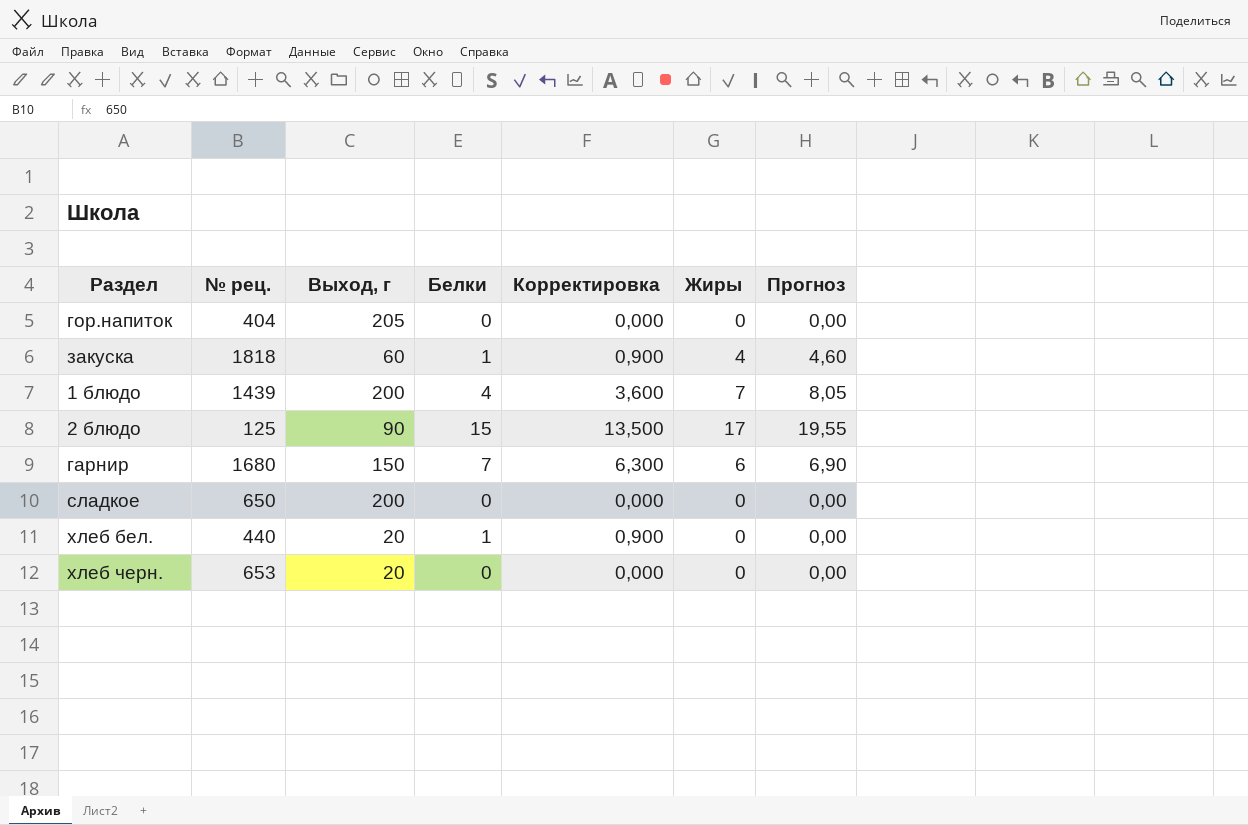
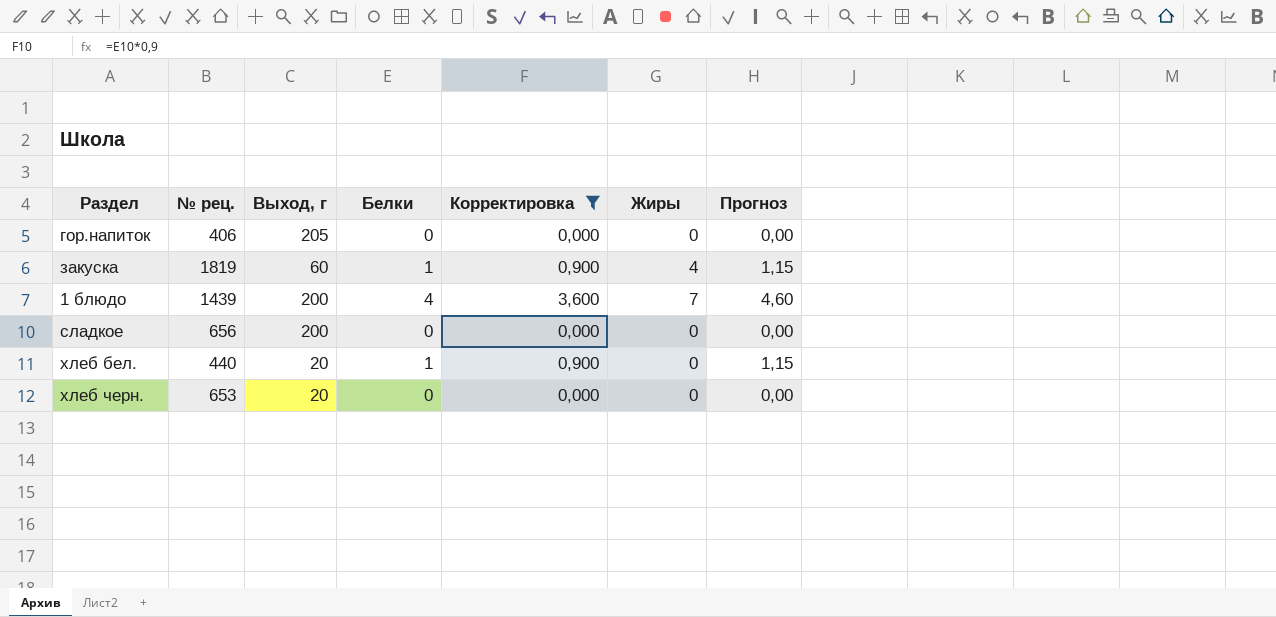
filter: none -> Корректировка <= 3,600
column Прогноз | formula: [Жиры] * 1,15 -> [Белки] * 1,15
гор.напиток | № рец.: 404 -> 406
закуска | № рец.: 1818 -> 1819
сладкое | № рец.: 650 -> 656

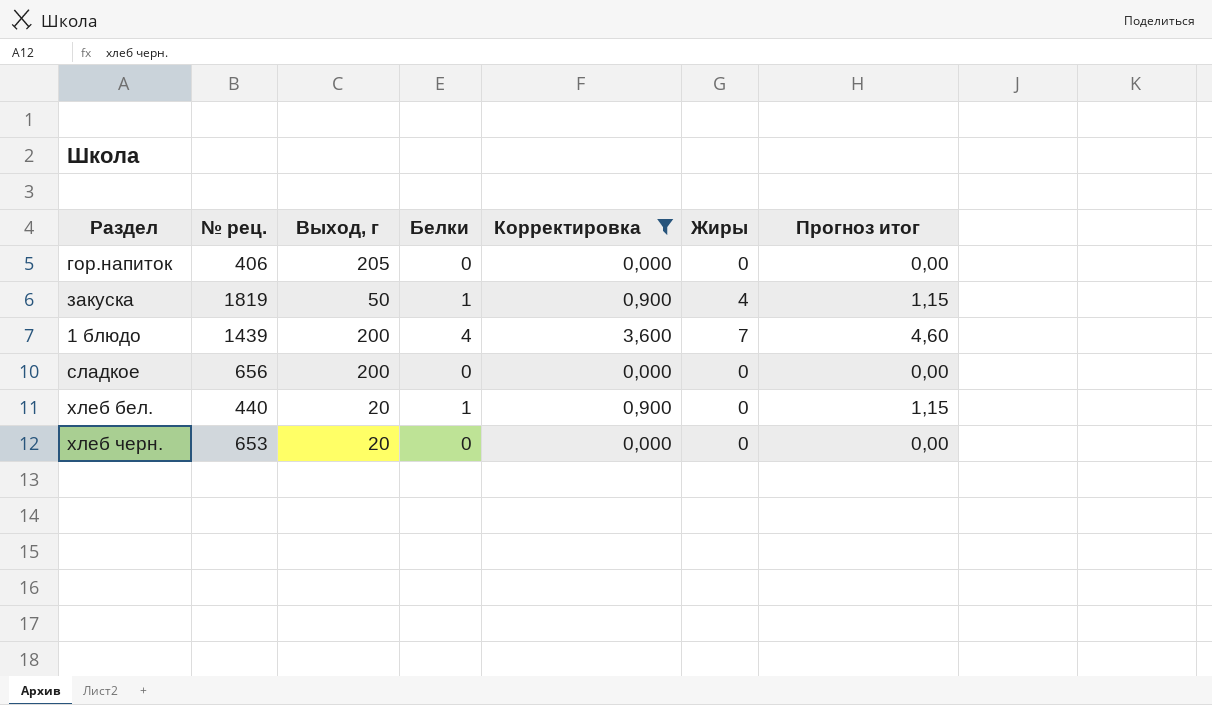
column name: Прогноз -> Прогноз итог
закуска | Выход, г: 60 -> 50

